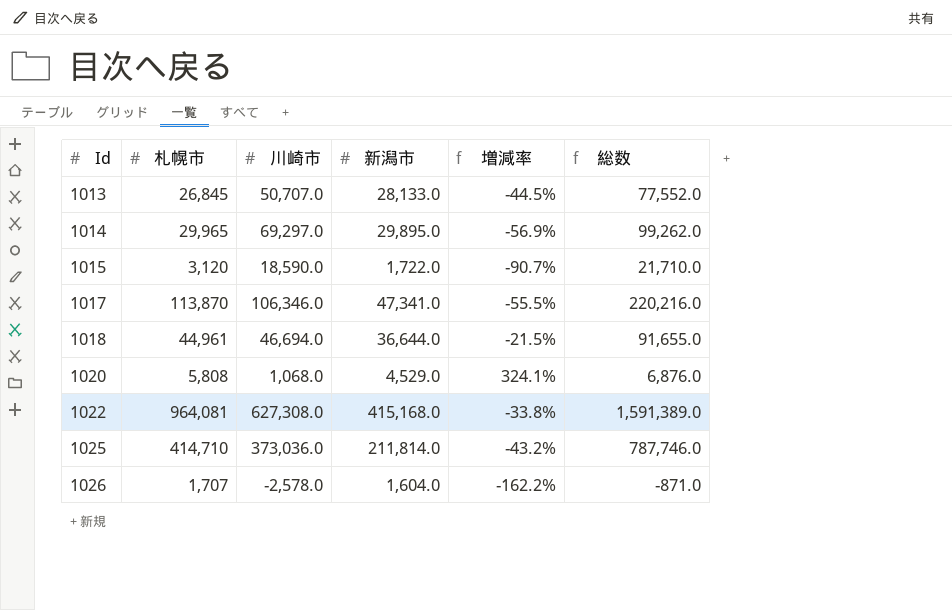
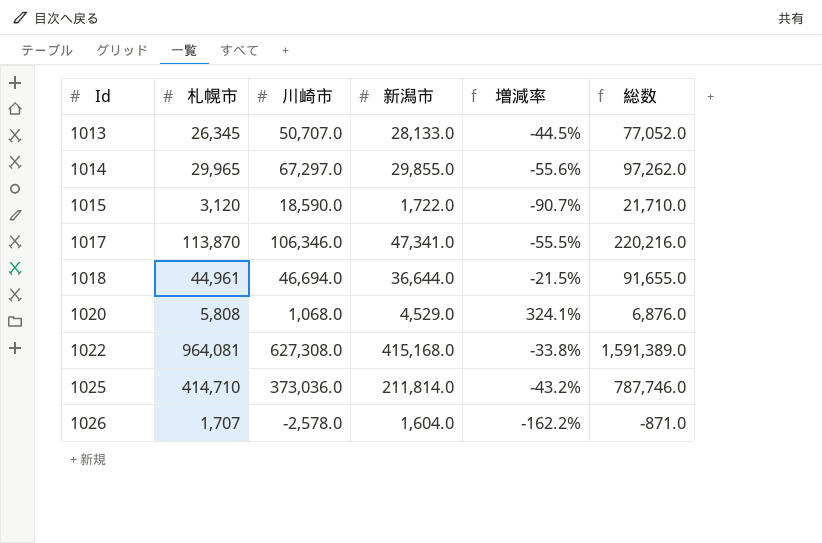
1013 | 札幌市: 26,845 -> 26,345
1013 | 総数: 77,552.0 -> 77,052.0
1014 | 川崎市: 69,297.0 -> 67,297.0
1014 | 新潟市: 29,895.0 -> 29,855.0
1014 | 増減率: -56.9% -> -55.6%
1014 | 総数: 99,262.0 -> 97,262.0

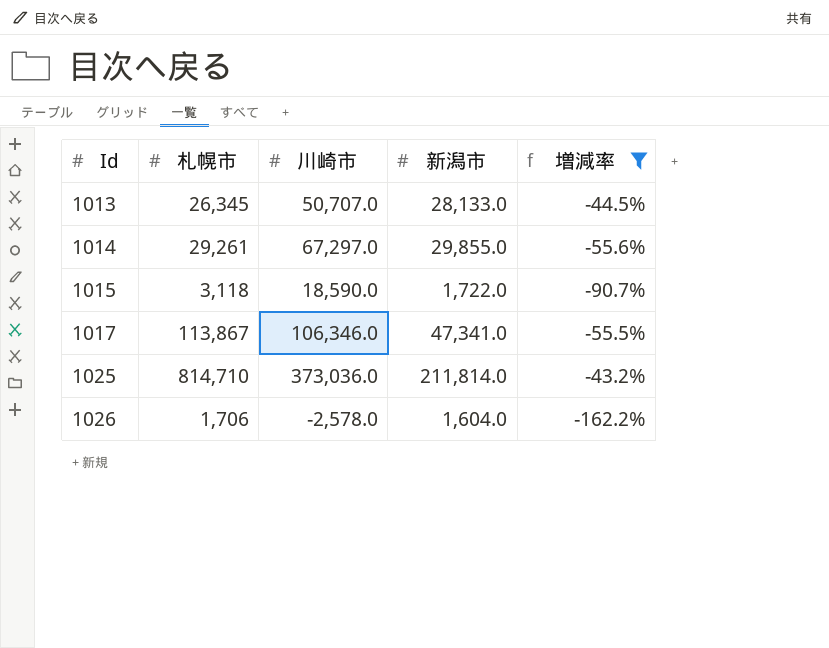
filter: none -> 増減率 <= -43.2%
column 総数 | formula: [札幌市] + [川崎市] -> none
1014 | 札幌市: 29,965 -> 29,261
1015 | 札幌市: 3,120 -> 3,118
1017 | 札幌市: 113,870 -> 113,867
1025 | 札幌市: 414,710 -> 814,710
1026 | 札幌市: 1,707 -> 1,706

